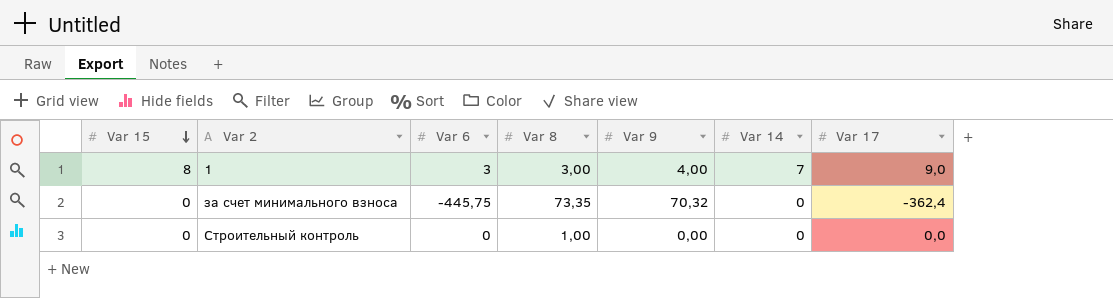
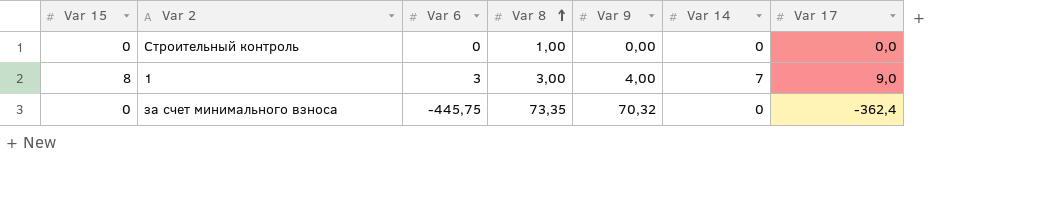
row order: Var 15 descending -> Var 8 ascending

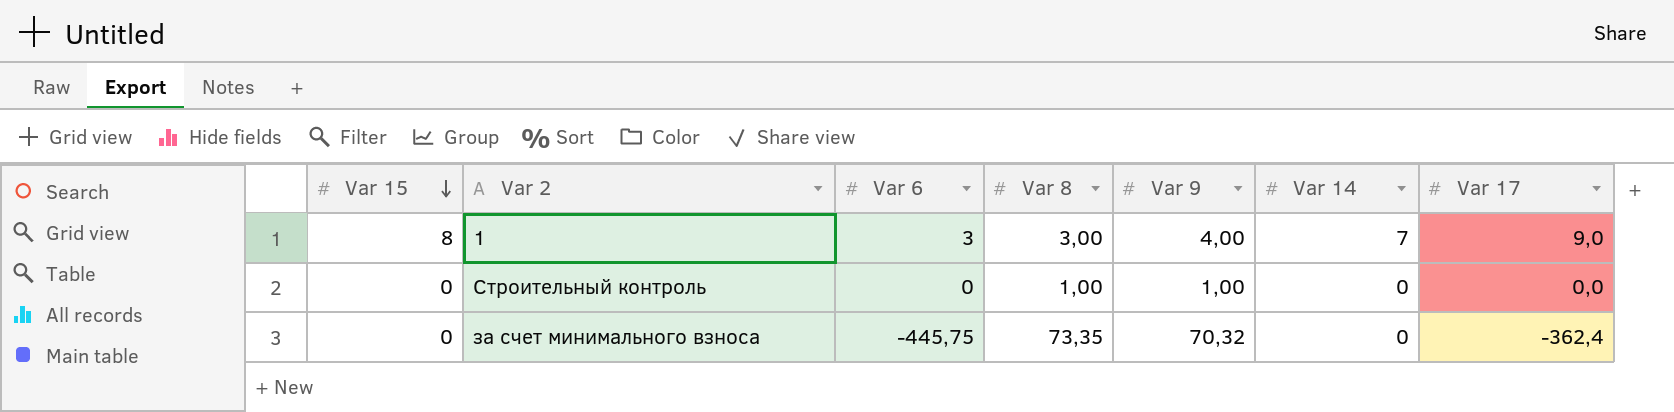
row order: Var 8 ascending -> Var 15 descending
Строительный контроль | Var 9: 0,00 -> 1,00

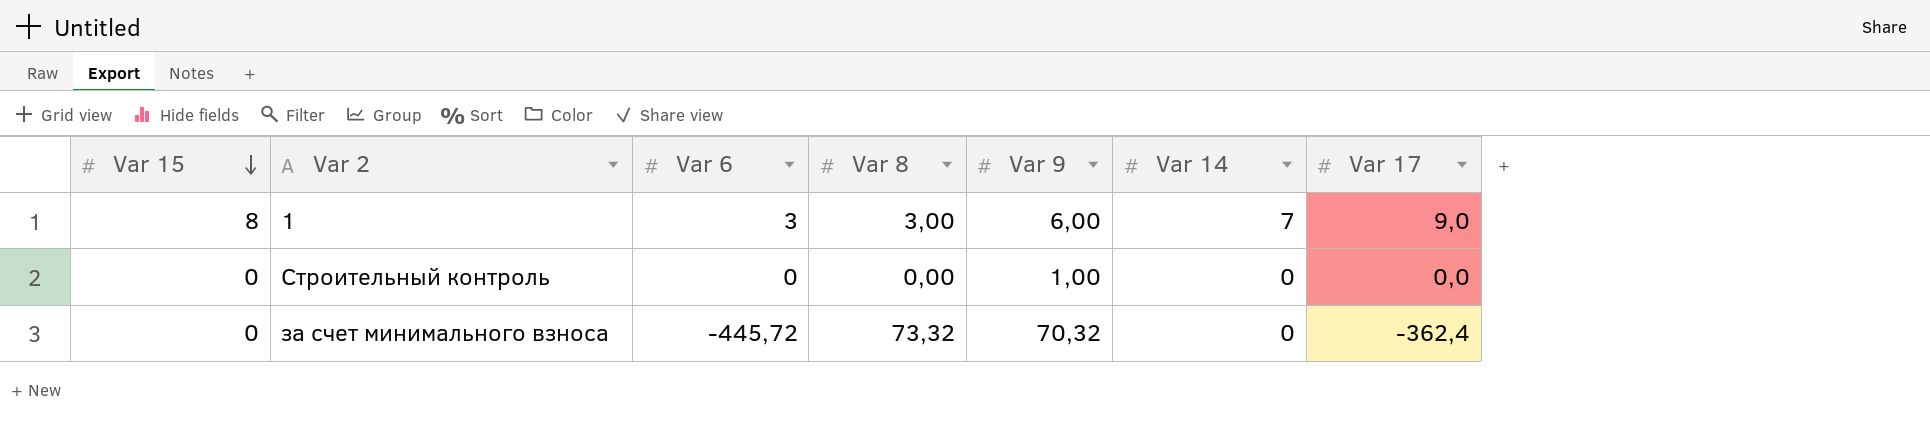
1 | Var 9: 4,00 -> 6,00
Строительный контроль | Var 8: 1,00 -> 0,00
за счет минимального взноса | Var 6: -445,75 -> -445,72
за счет минимального взноса | Var 8: 73,35 -> 73,32

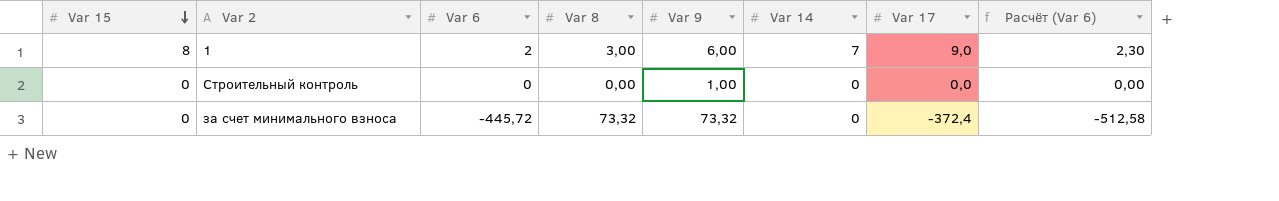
column Расчёт (Var 6) | formula: none -> [Var 6] * 1,15
1 | Var 6: 3 -> 2
за счет минимального взноса | Var 9: 70,32 -> 73,32
за счет минимального взноса | Var 17: -362,4 -> -372,4

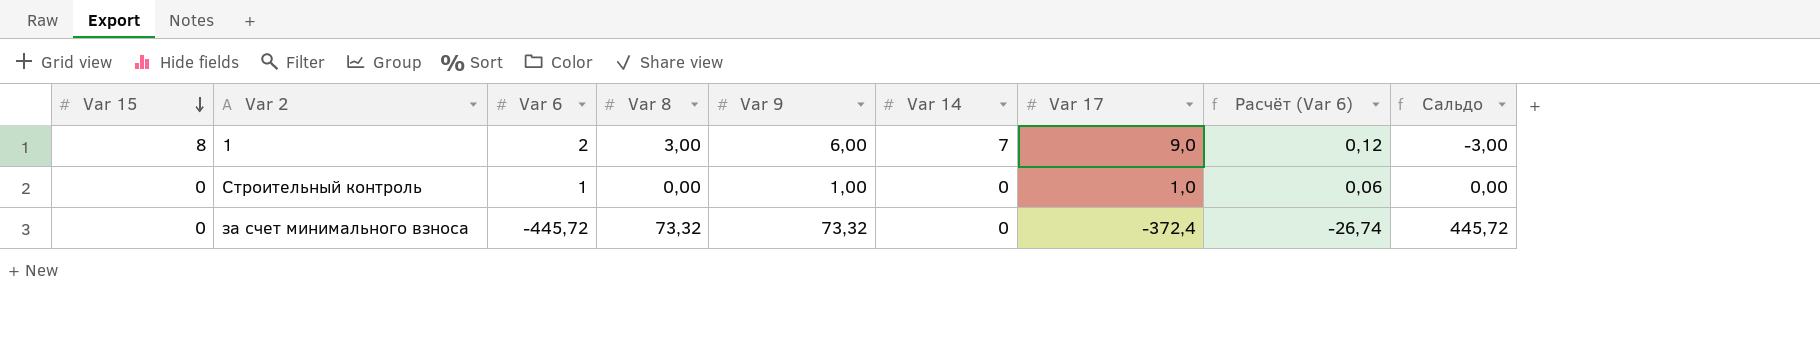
column Расчёт (Var 6) | formula: [Var 6] * 1,15 -> [Var 6] * 0,06
column Сальдо | formula: none -> [Var 9] - [Var 17]
Строительный контроль | Var 6: 0 -> 1
Строительный контроль | Var 17: 0,0 -> 1,0

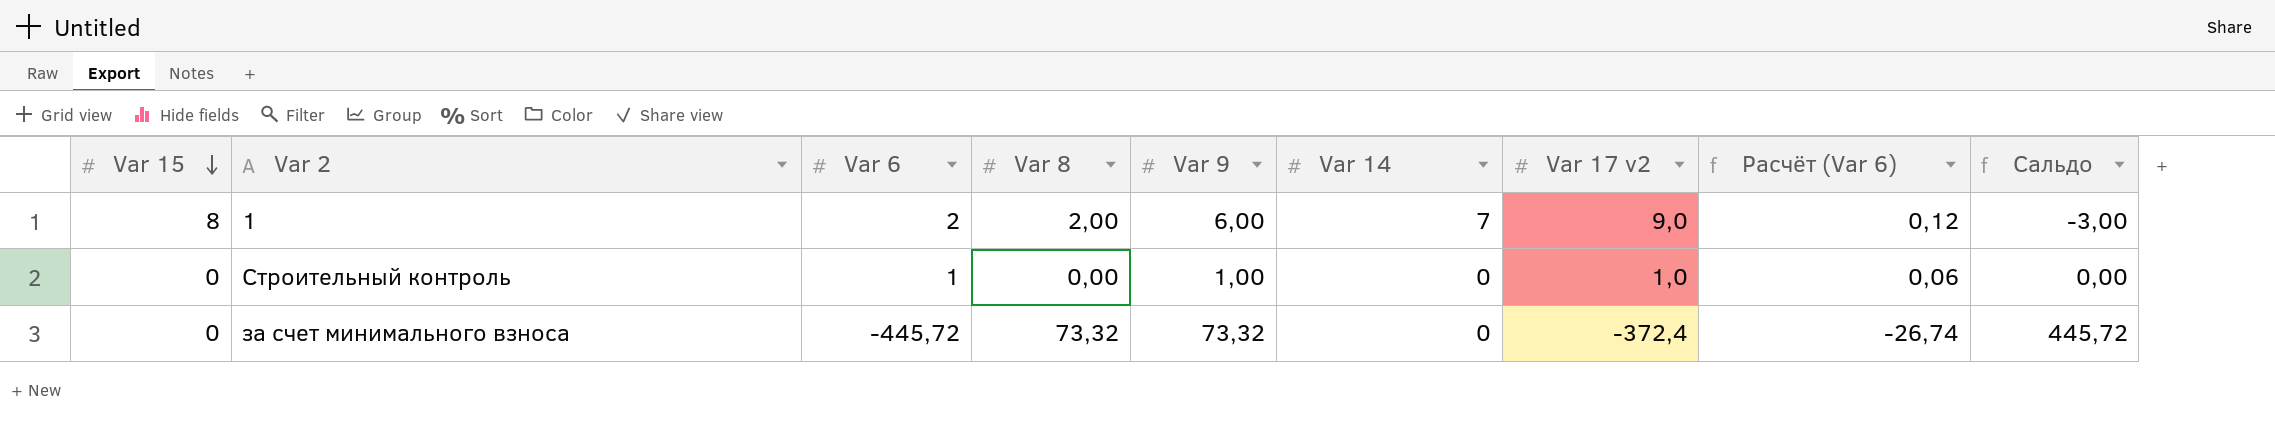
column name: Var 17 -> Var 17 v2
1 | Var 8: 3,00 -> 2,00

